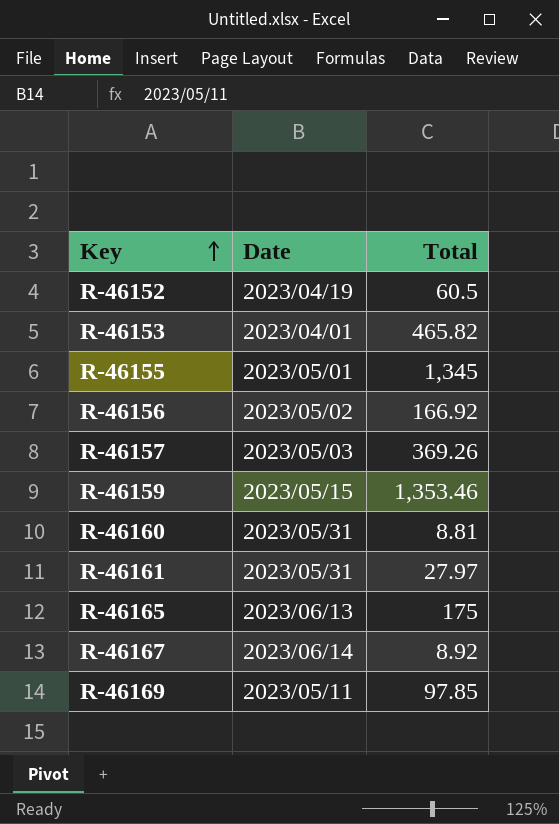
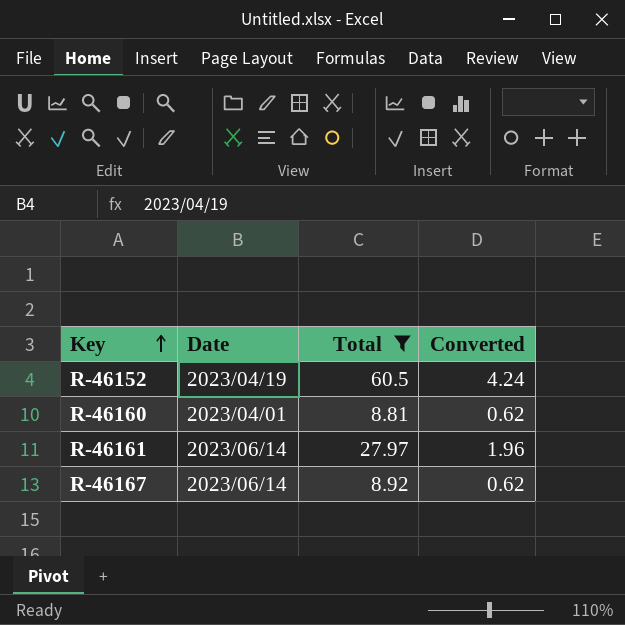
filter: none -> Total <= 60.5
column Converted | formula: none -> [Total] * 0.07
R-46160 | Date: 2023/05/31 -> 2023/04/01
R-46161 | Date: 2023/05/31 -> 2023/06/14

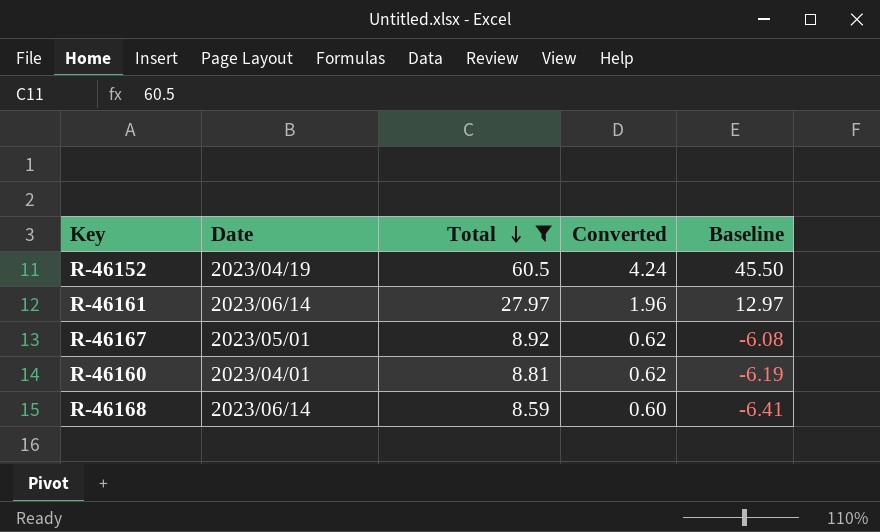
row order: Key ascending -> Total descending
column Baseline | formula: none -> [Total] - 15
R-46167 | Date: 2023/06/14 -> 2023/05/01
row R-46168: none -> 2023/06/14 | 8.59 | 0.60 | -6.41

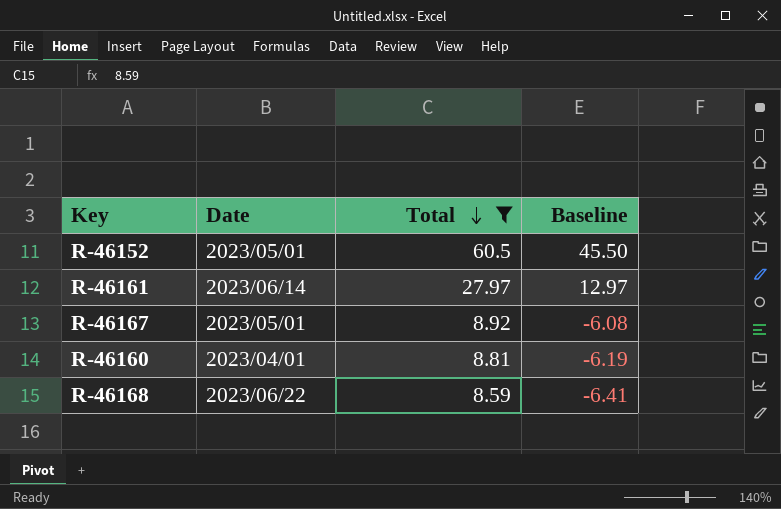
column Converted | formula: [Total] * 0.07 -> none
R-46152 | Date: 2023/04/19 -> 2023/05/01
R-46168 | Date: 2023/06/14 -> 2023/06/22

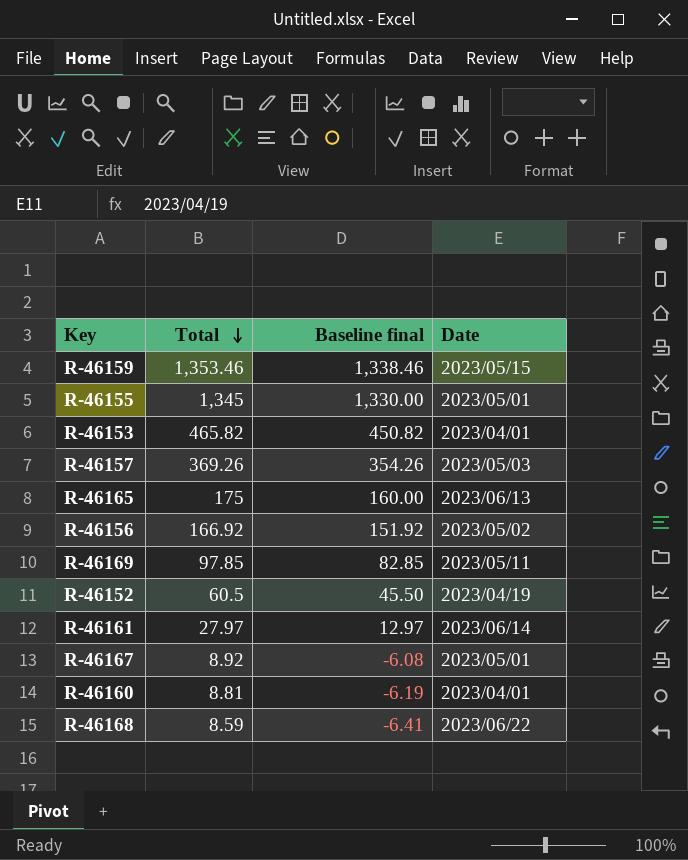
filter: Total <= 60.5 -> none
column name: Baseline -> Baseline final
column Date | position: 2 -> 4
R-46152 | Date: 2023/05/01 -> 2023/04/19

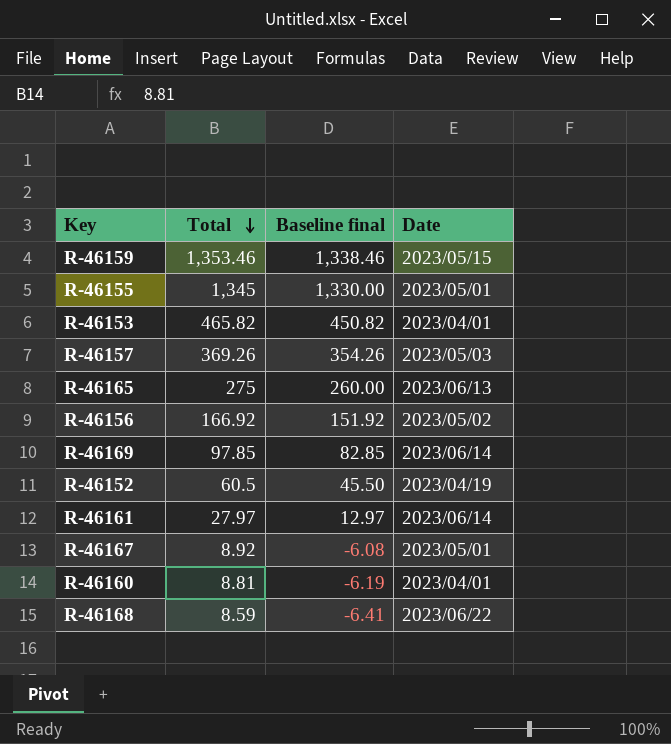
R-46165 | Total: 175 -> 275
R-46165 | Baseline final: 160.00 -> 260.00
R-46169 | Date: 2023/05/11 -> 2023/06/14

